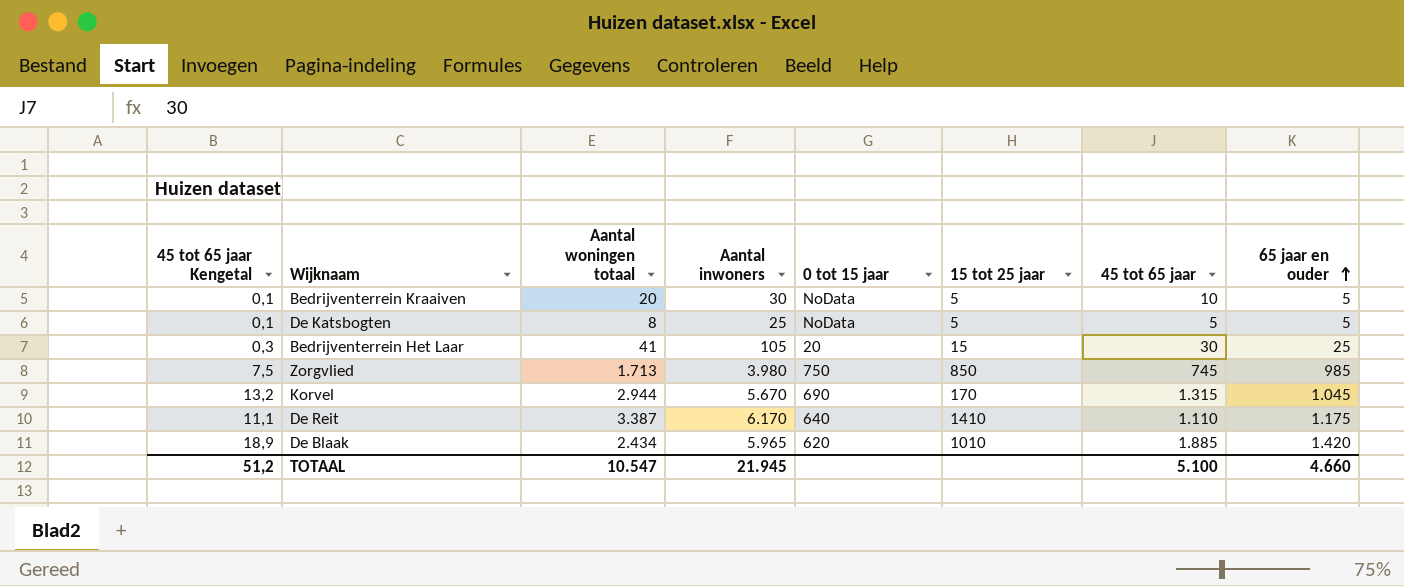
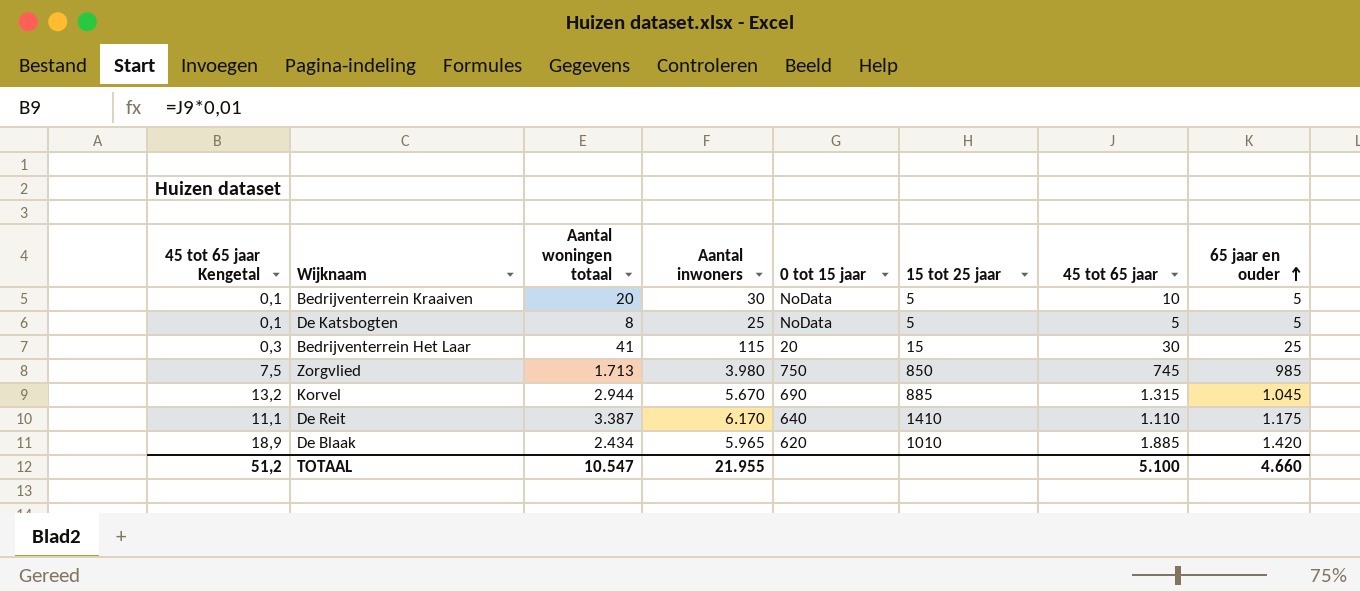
Bedrijventerrein Het Laar | Aantal inwoners: 105 -> 115
Korvel | 15 tot 25 jaar: 170 -> 885
TOTAAL | Aantal inwoners: 21.945 -> 21.955

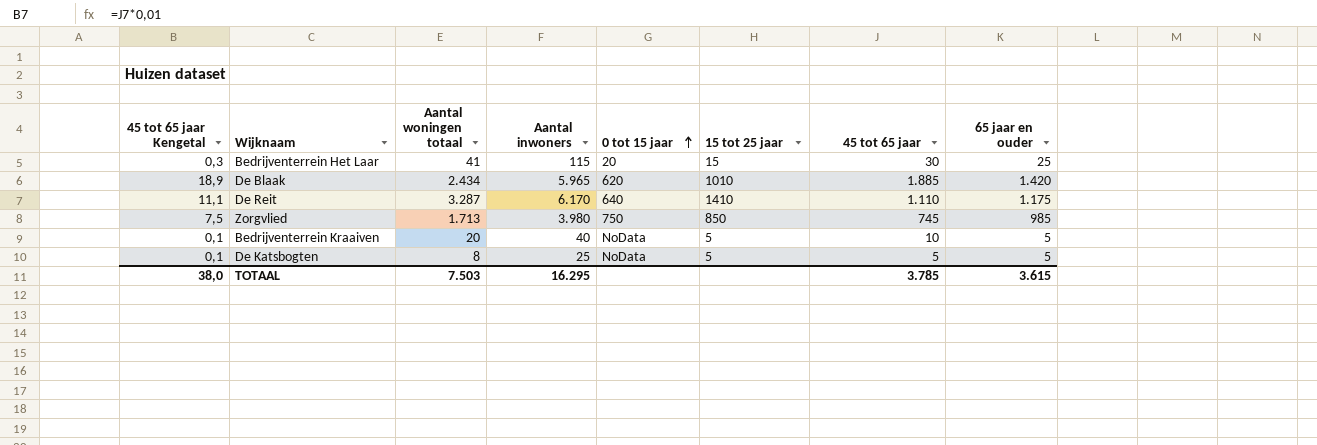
row order: 65 jaar en ouder ascending -> 0 tot 15 jaar ascending
row Korvel: 13,2 | 2.944 | 5.670 | 690 | 885 | 1.315 | 1.045 -> none
De Reit | Aantal woningen totaal: 3.387 -> 3.287
Bedrijventerrein Kraaiven | Aantal inwoners: 30 -> 40
TOTAAL | 45 tot 65 jaar Kengetal: 51,2 -> 38,0
TOTAAL | Aantal woningen totaal: 10.547 -> 7.503
TOTAAL | Aantal inwoners: 21.955 -> 16.295
TOTAAL | 45 tot 65 jaar: 5.100 -> 3.785
TOTAAL | 65 jaar en ouder: 4.660 -> 3.615

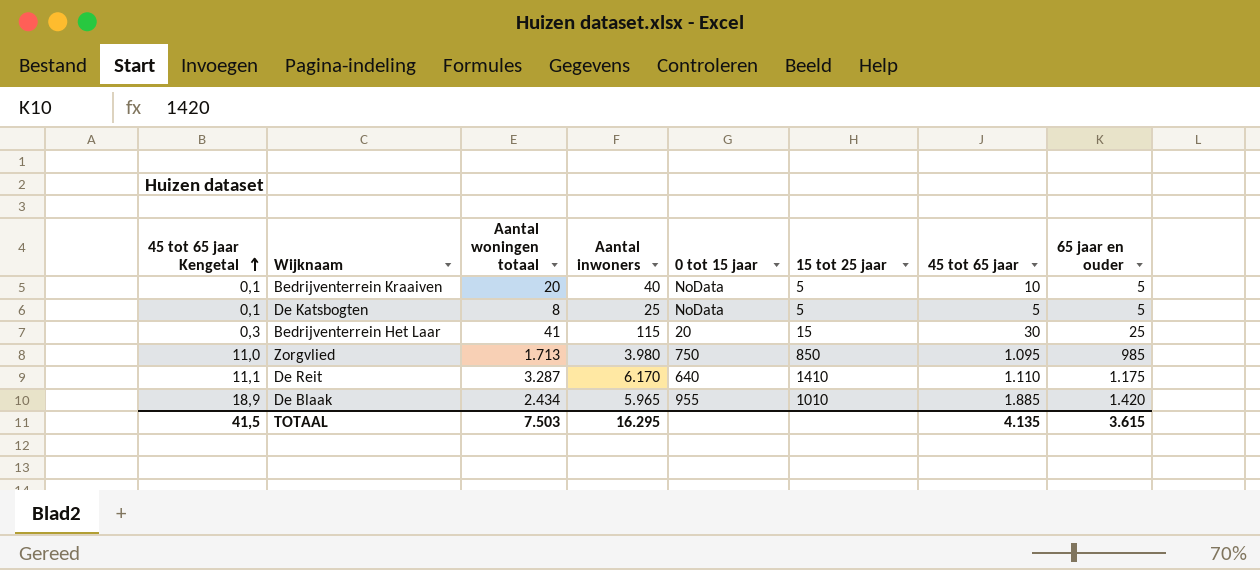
row order: 0 tot 15 jaar ascending -> 45 tot 65 jaar Kengetal ascending
Zorgvlied | 45 tot 65 jaar Kengetal: 7,5 -> 11,0
Zorgvlied | 45 tot 65 jaar: 745 -> 1.095
De Blaak | 0 tot 15 jaar: 620 -> 955
TOTAAL | 45 tot 65 jaar Kengetal: 38,0 -> 41,5
TOTAAL | 45 tot 65 jaar: 3.785 -> 4.135

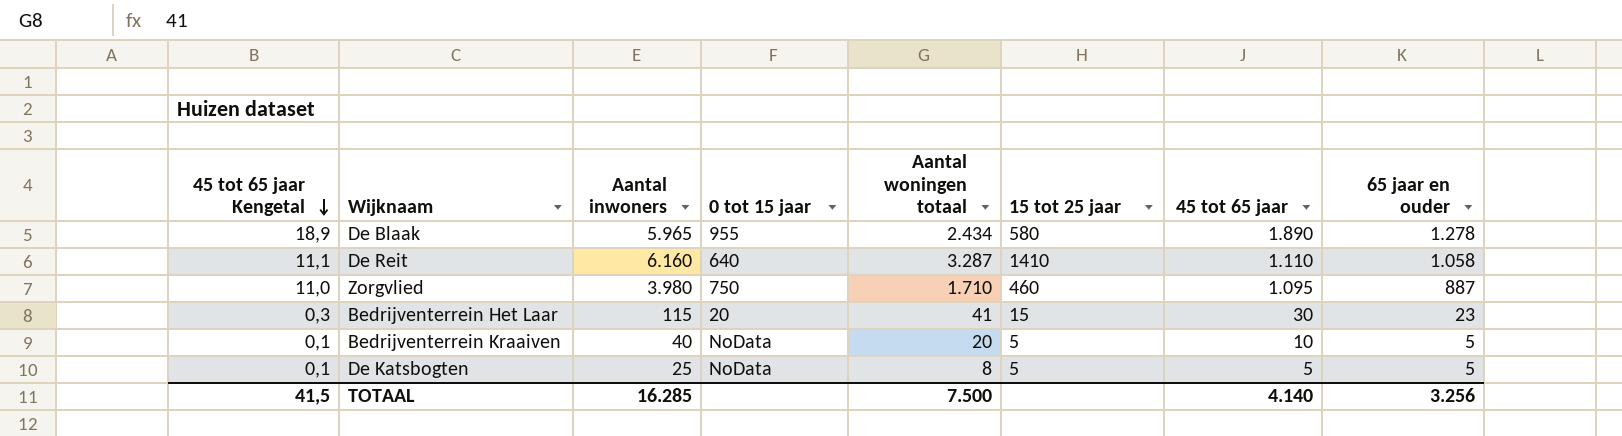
row order: 45 tot 65 jaar Kengetal ascending -> 45 tot 65 jaar Kengetal descending
column Aantal woningen totaal | position: 3 -> 5
De Blaak | 15 tot 25 jaar: 1010 -> 580
De Blaak | 45 tot 65 jaar: 1.885 -> 1.890
De Blaak | 65 jaar en ouder: 1.420 -> 1.278
De Reit | Aantal inwoners: 6.170 -> 6.160
De Reit | 65 jaar en ouder: 1.175 -> 1.058
Zorgvlied | Aantal woningen totaal: 1.713 -> 1.710
Zorgvlied | 15 tot 25 jaar: 850 -> 460
Zorgvlied | 65 jaar en ouder: 985 -> 887
Bedrijventerrein Het Laar | 65 jaar en ouder: 25 -> 23
TOTAAL | Aantal inwoners: 16.295 -> 16.285
TOTAAL | Aantal woningen totaal: 7.503 -> 7.500
TOTAAL | 45 tot 65 jaar: 4.135 -> 4.140
TOTAAL | 65 jaar en ouder: 3.615 -> 3.256

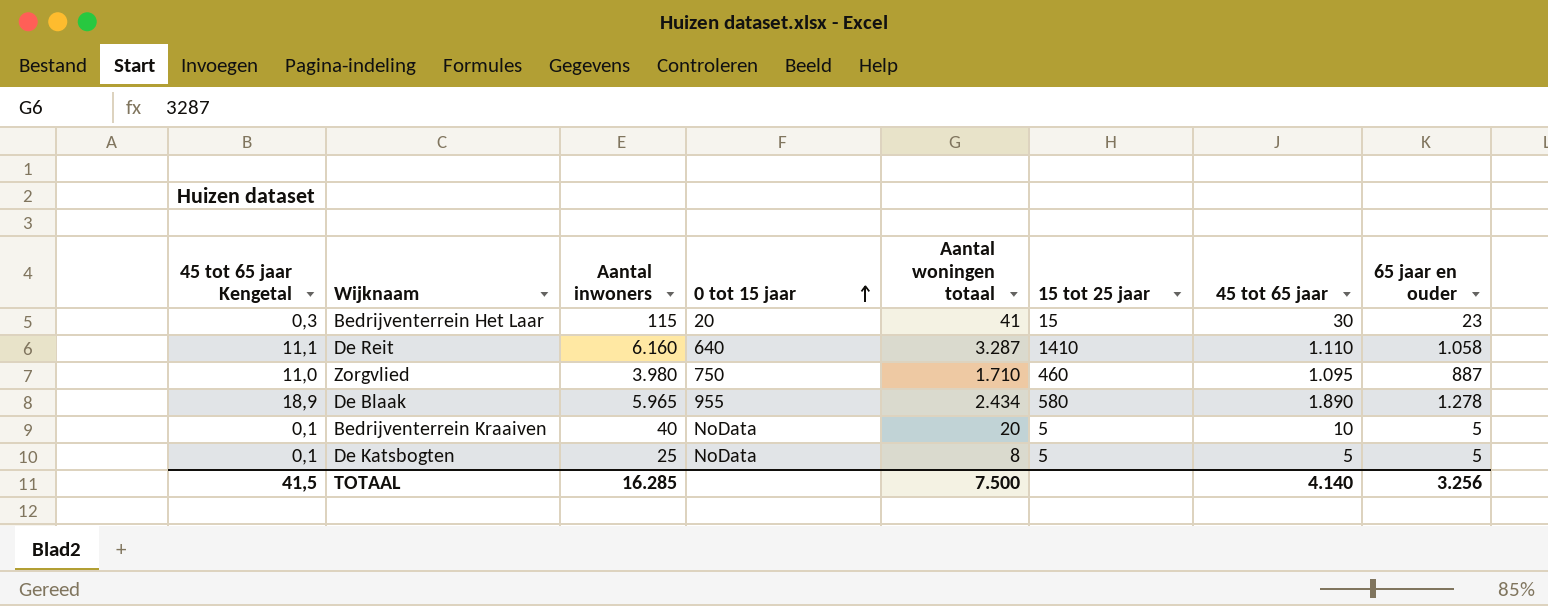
row order: 45 tot 65 jaar Kengetal descending -> 0 tot 15 jaar ascending

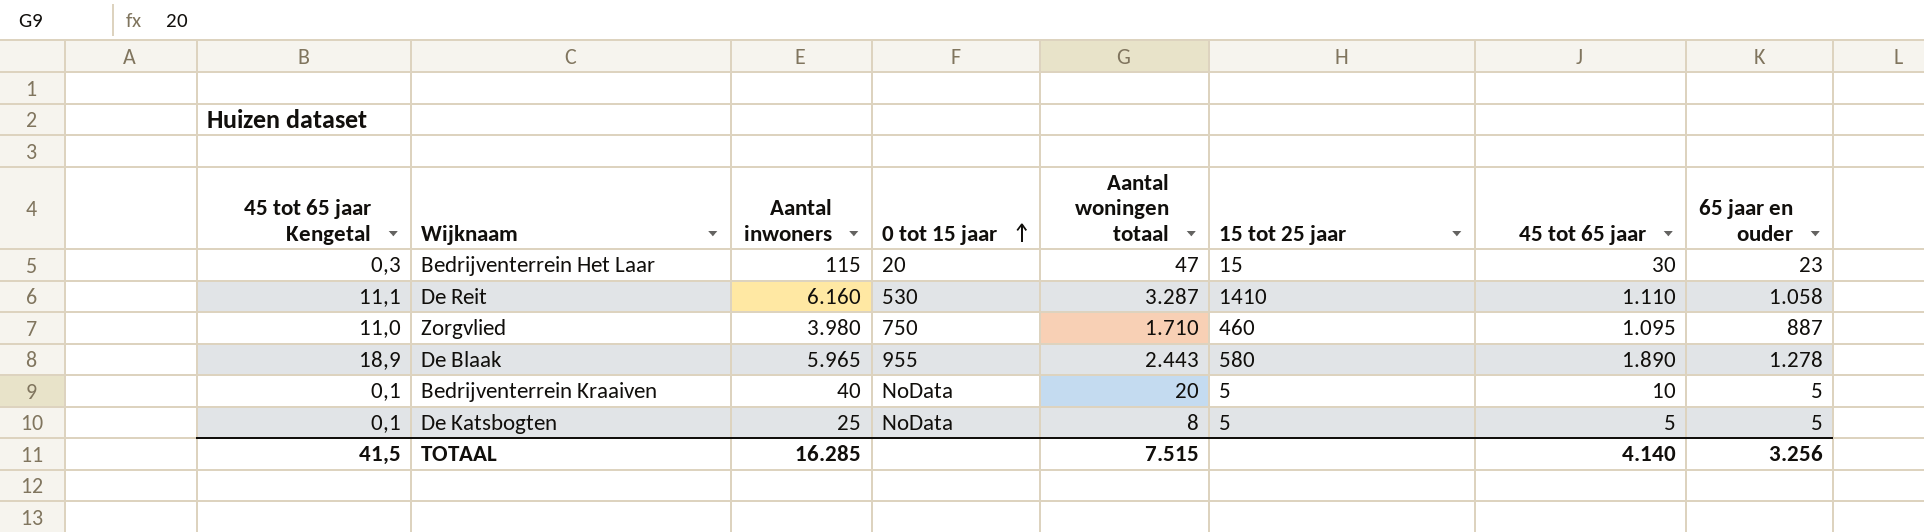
Bedrijventerrein Het Laar | Aantal woningen totaal: 41 -> 47
De Reit | 0 tot 15 jaar: 640 -> 530
De Blaak | Aantal woningen totaal: 2.434 -> 2.443
TOTAAL | Aantal woningen totaal: 7.500 -> 7.515

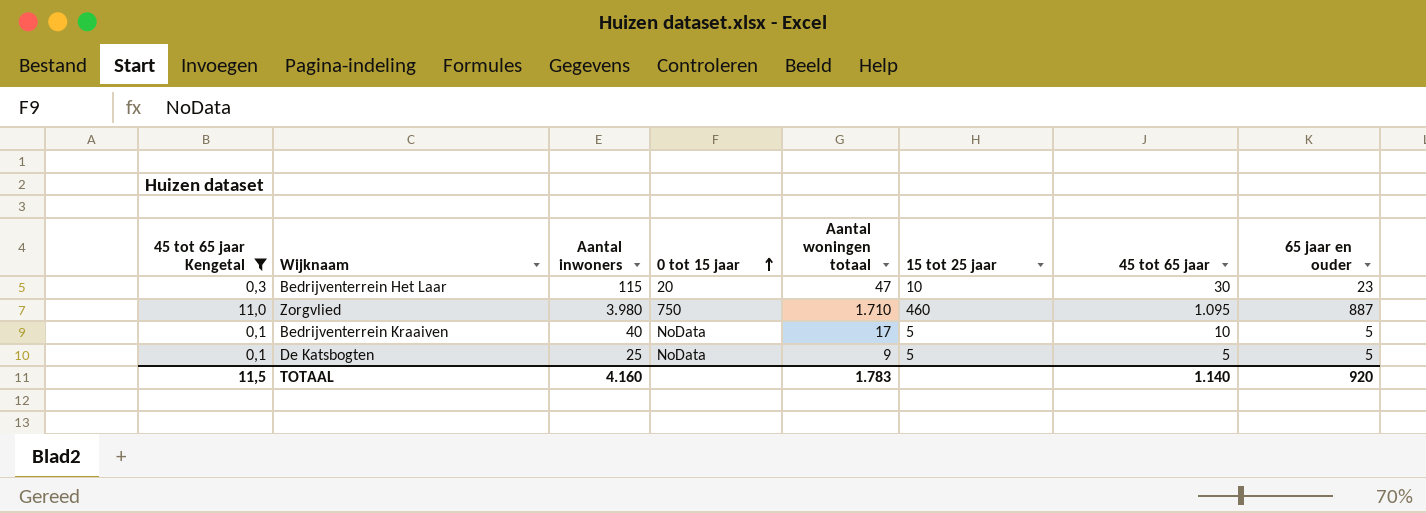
filter: none -> 45 tot 65 jaar Kengetal <= 11,0
Bedrijventerrein Het Laar | 15 tot 25 jaar: 15 -> 10
Bedrijventerrein Kraaiven | Aantal woningen totaal: 20 -> 17
De Katsbogten | Aantal woningen totaal: 8 -> 9
TOTAAL | 45 tot 65 jaar Kengetal: 41,5 -> 11,5
TOTAAL | Aantal inwoners: 16.285 -> 4.160
TOTAAL | Aantal woningen totaal: 7.515 -> 1.783
TOTAAL | 45 tot 65 jaar: 4.140 -> 1.140
TOTAAL | 65 jaar en ouder: 3.256 -> 920

